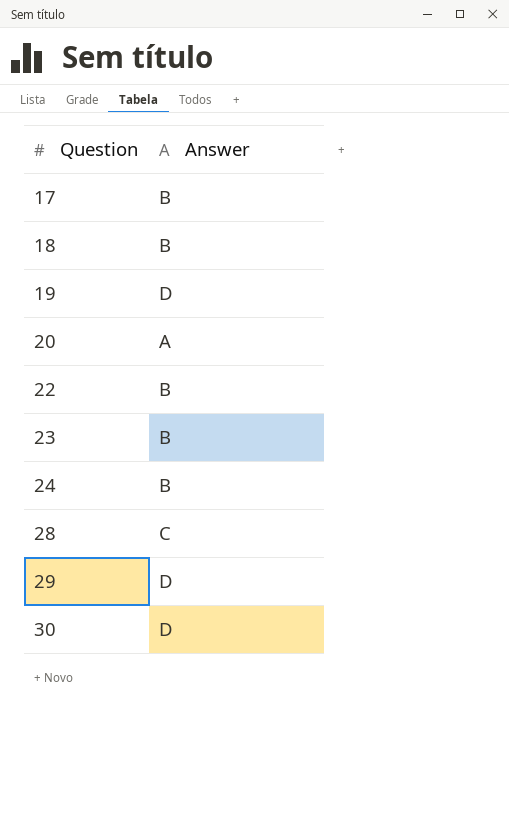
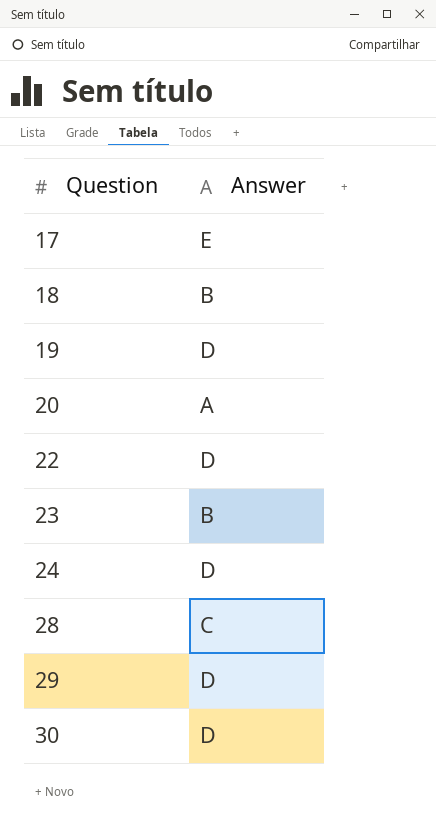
17 | Answer: B -> E
22 | Answer: B -> D
24 | Answer: B -> D

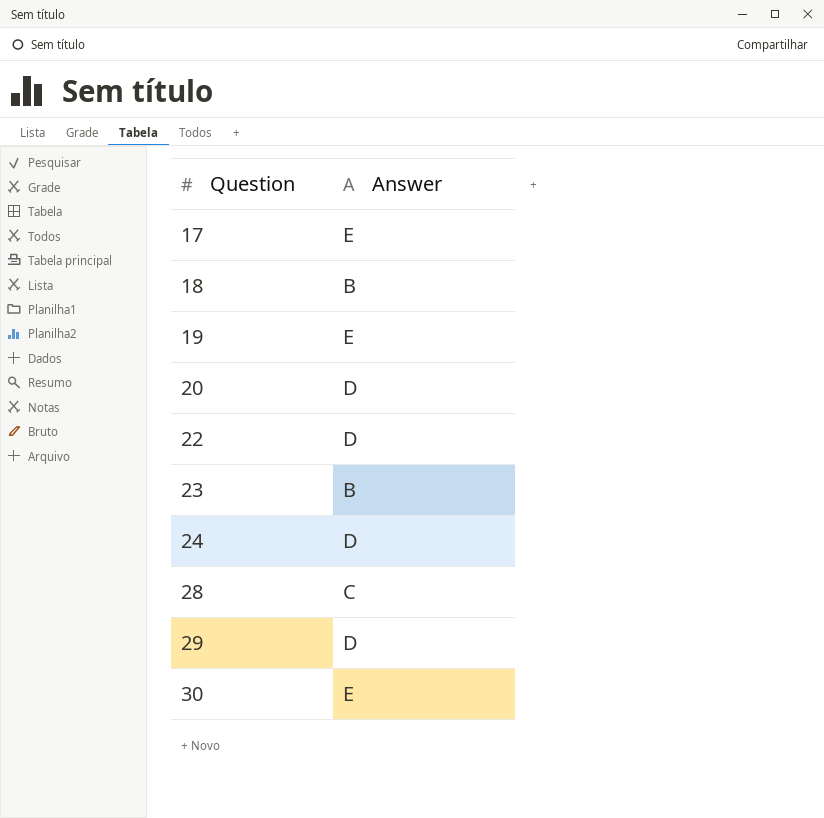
19 | Answer: D -> E
20 | Answer: A -> D
30 | Answer: D -> E

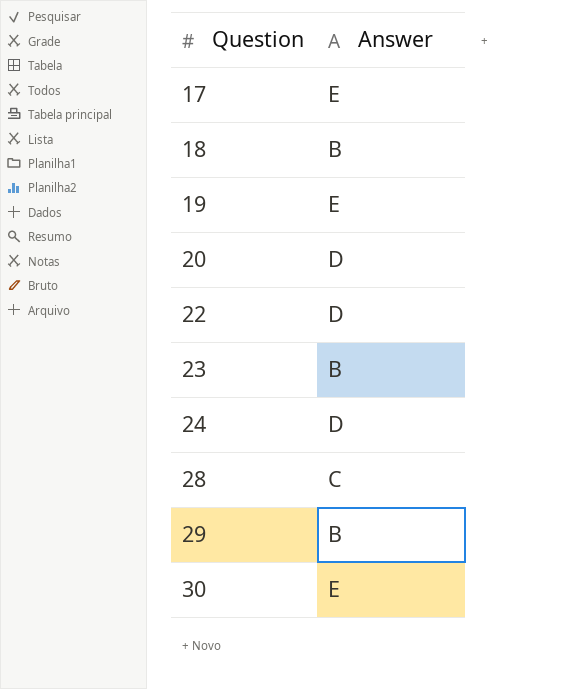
29 | Answer: D -> B

